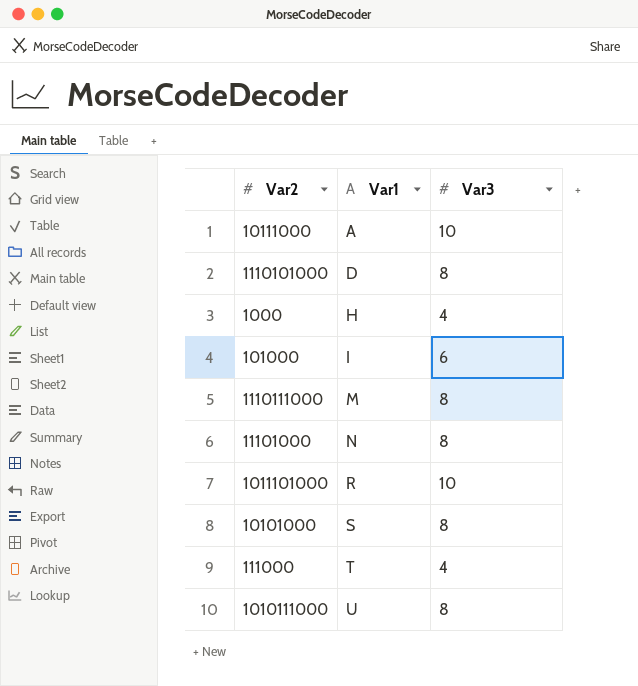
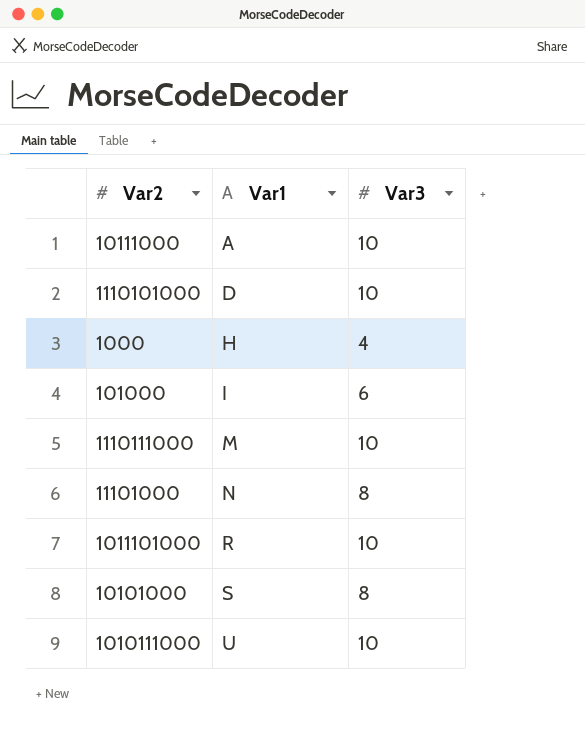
row 111000: T | 4 -> none
1110101000 | Var3: 8 -> 10
1110111000 | Var3: 8 -> 10
1010111000 | Var3: 8 -> 10

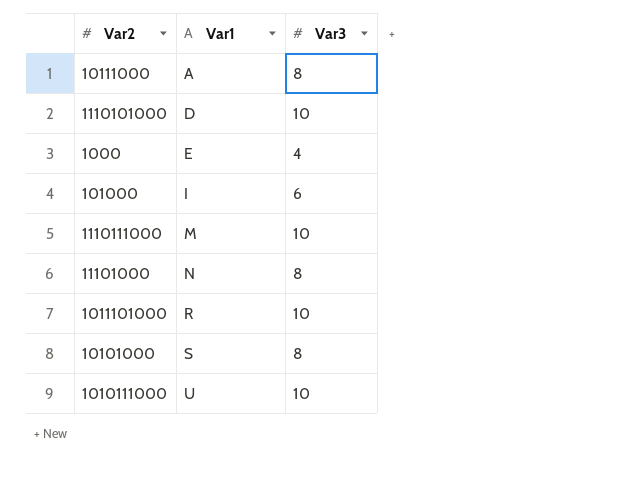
10111000 | Var3: 10 -> 8
1000 | Var1: H -> E

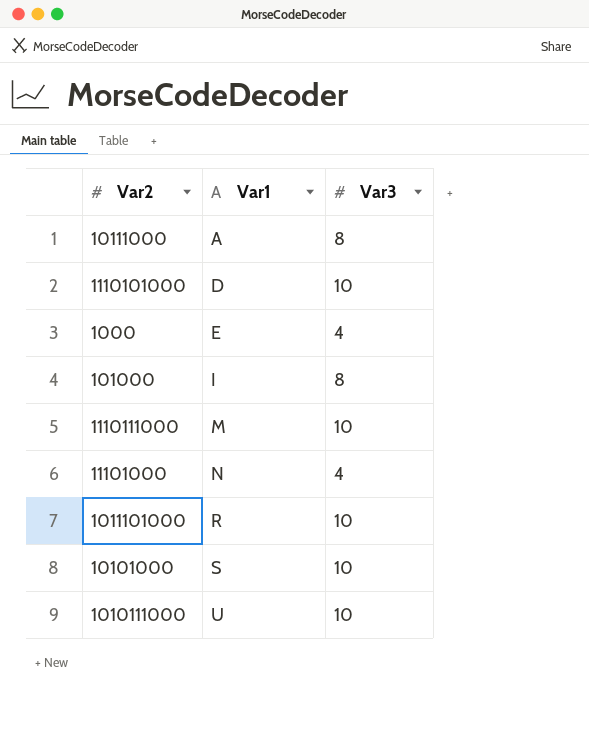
101000 | Var3: 6 -> 8
11101000 | Var3: 8 -> 4
10101000 | Var3: 8 -> 10

